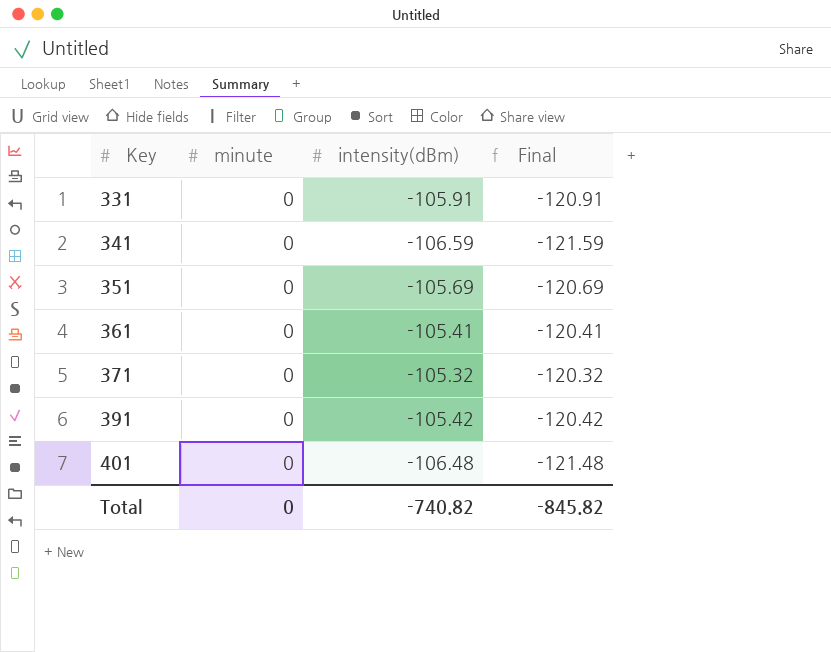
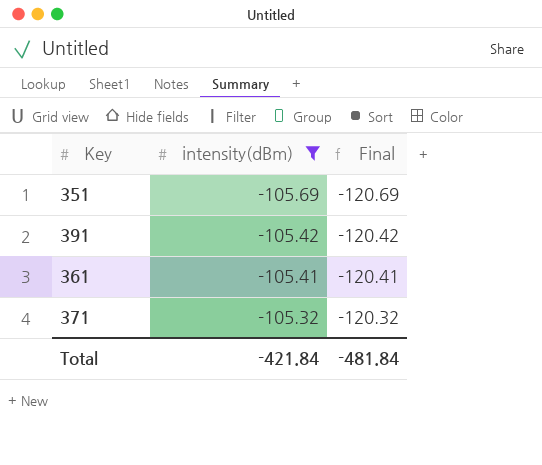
filter: none -> intensity(dBm) >= -105.69
row order: Key ascending -> intensity(dBm) ascending
column minute | position: 2 -> none
Total | intensity(dBm): -740.82 -> -421.84
Total | Final: -845.82 -> -481.84

